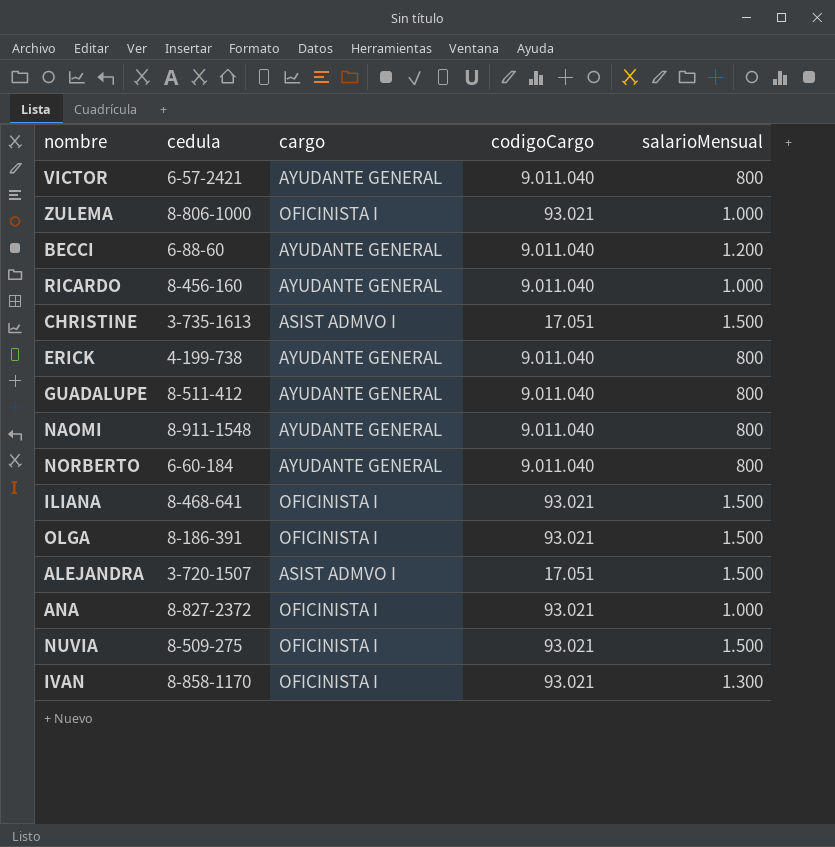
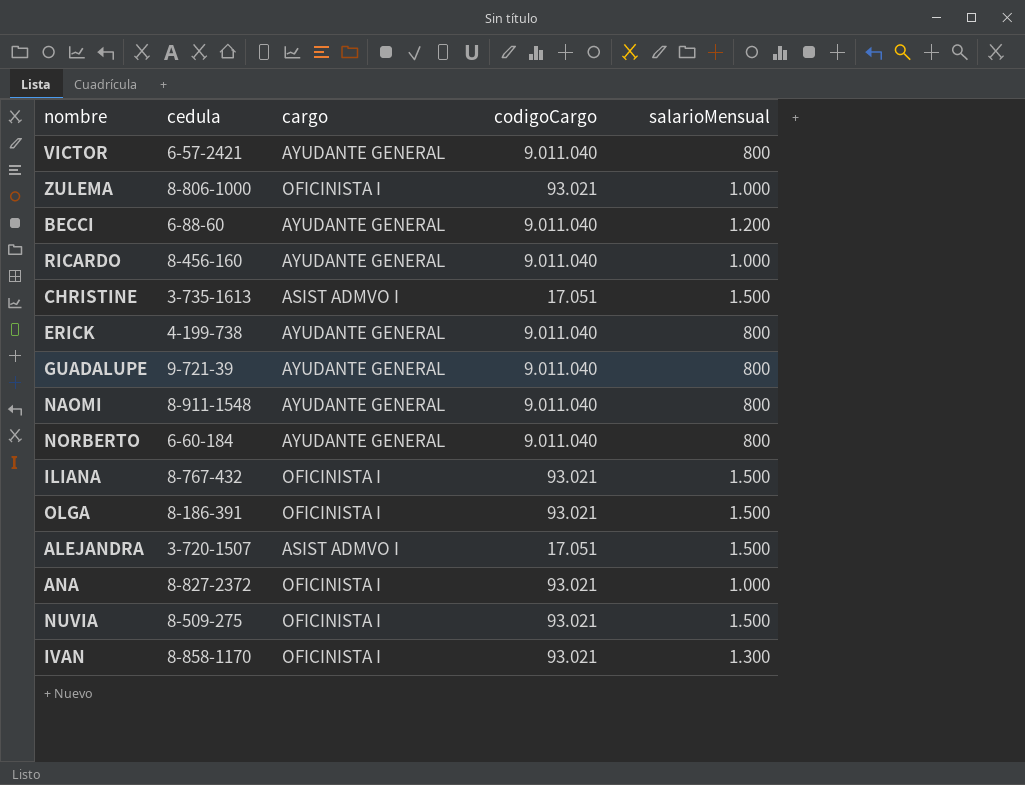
GUADALUPE | cedula: 8-511-412 -> 9-721-39
ILIANA | cedula: 8-468-641 -> 8-767-432

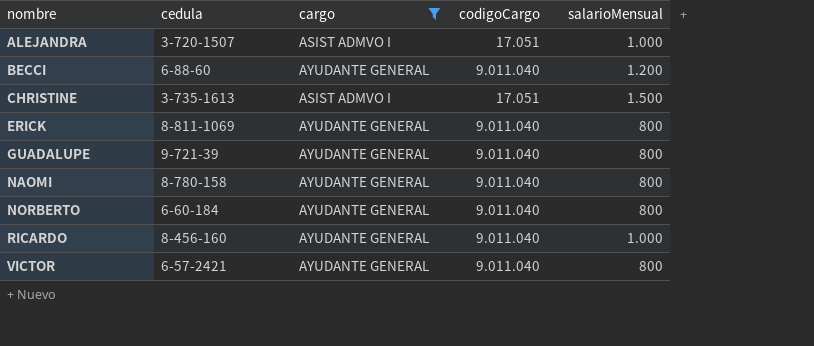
filter: none -> cargo != OFICINISTA I
row order: none -> nombre ascending
ALEJANDRA | salarioMensual: 1.500 -> 1.000
ERICK | cedula: 4-199-738 -> 8-811-1069
NAOMI | cedula: 8-911-1548 -> 8-780-158

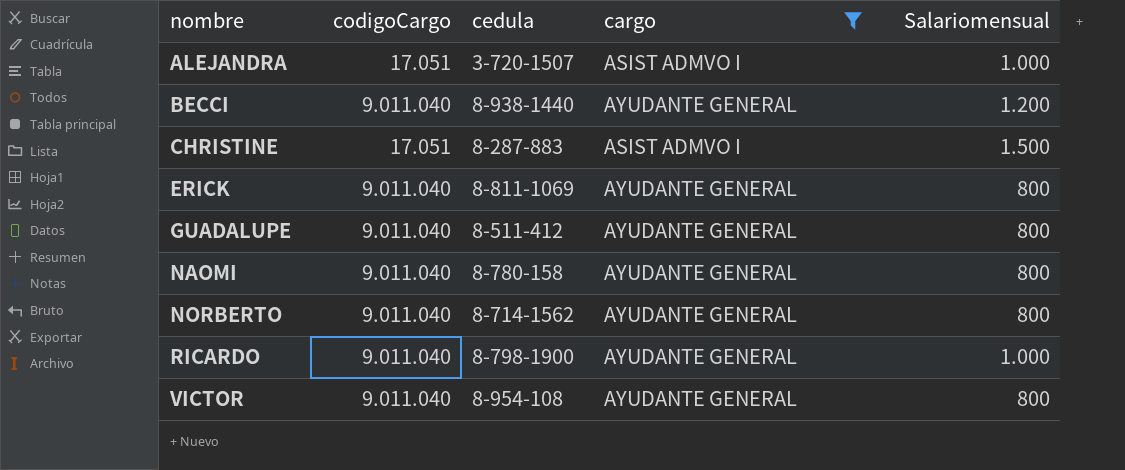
column codigoCargo | position: 4 -> 2
column name: salarioMensual -> Salariomensual
BECCI | cedula: 6-88-60 -> 8-938-1440
CHRISTINE | cedula: 3-735-1613 -> 8-287-883
GUADALUPE | cedula: 9-721-39 -> 8-511-412
NORBERTO | cedula: 6-60-184 -> 8-714-1562
RICARDO | cedula: 8-456-160 -> 8-798-1900
VICTOR | cedula: 6-57-2421 -> 8-954-108

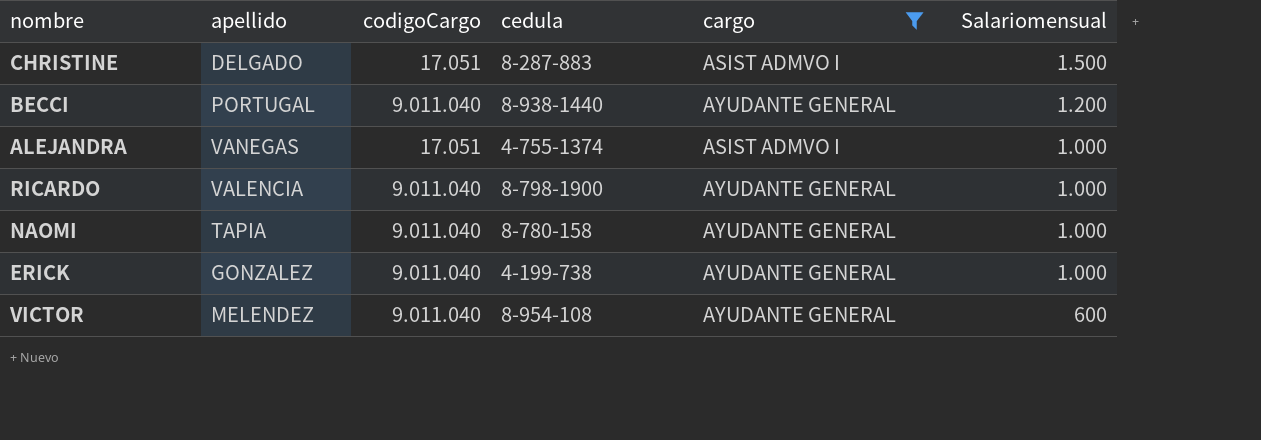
row order: nombre ascending -> Salariomensual descending
column apellido | position: none -> 2
row GUADALUPE: 9.011.040 | 8-511-412 | AYUDANTE GENERAL | 800 -> none
row NORBERTO: 9.011.040 | 8-714-1562 | AYUDANTE GENERAL | 800 -> none
ALEJANDRA | cedula: 3-720-1507 -> 4-755-1374
NAOMI | Salariomensual: 800 -> 1.000
ERICK | cedula: 8-811-1069 -> 4-199-738
ERICK | Salariomensual: 800 -> 1.000
VICTOR | Salariomensual: 800 -> 600

